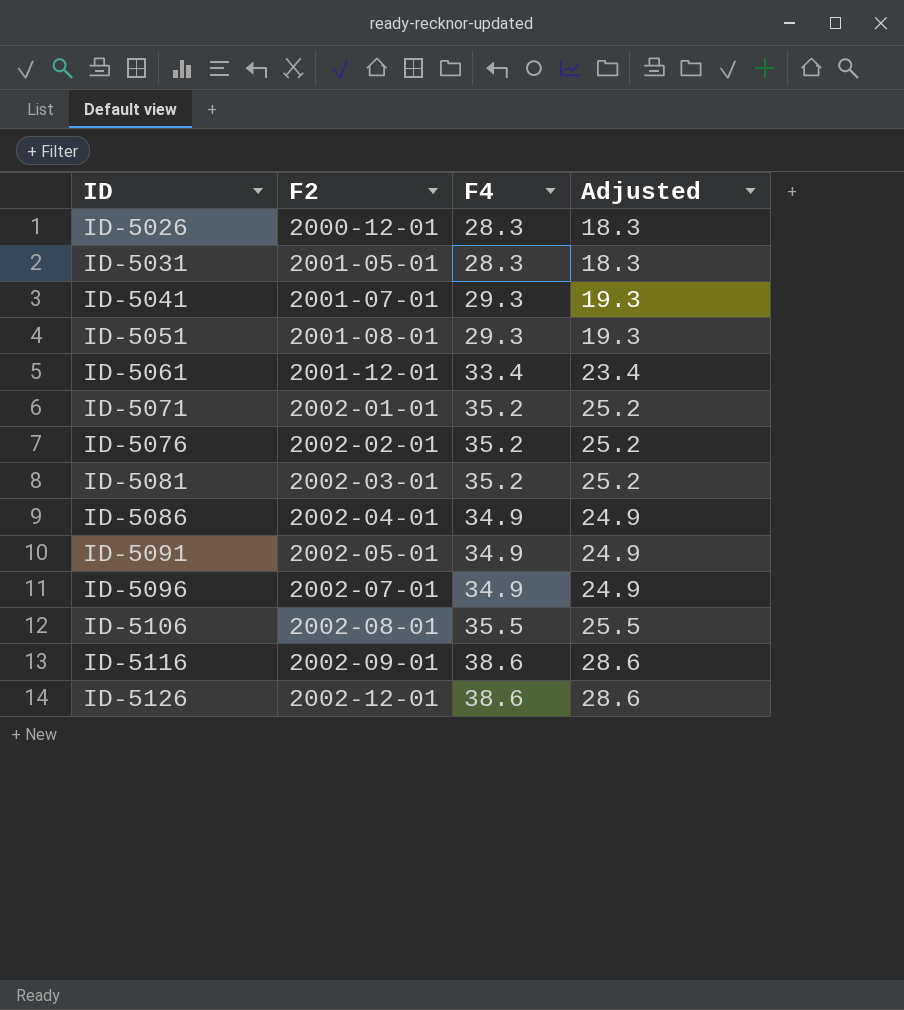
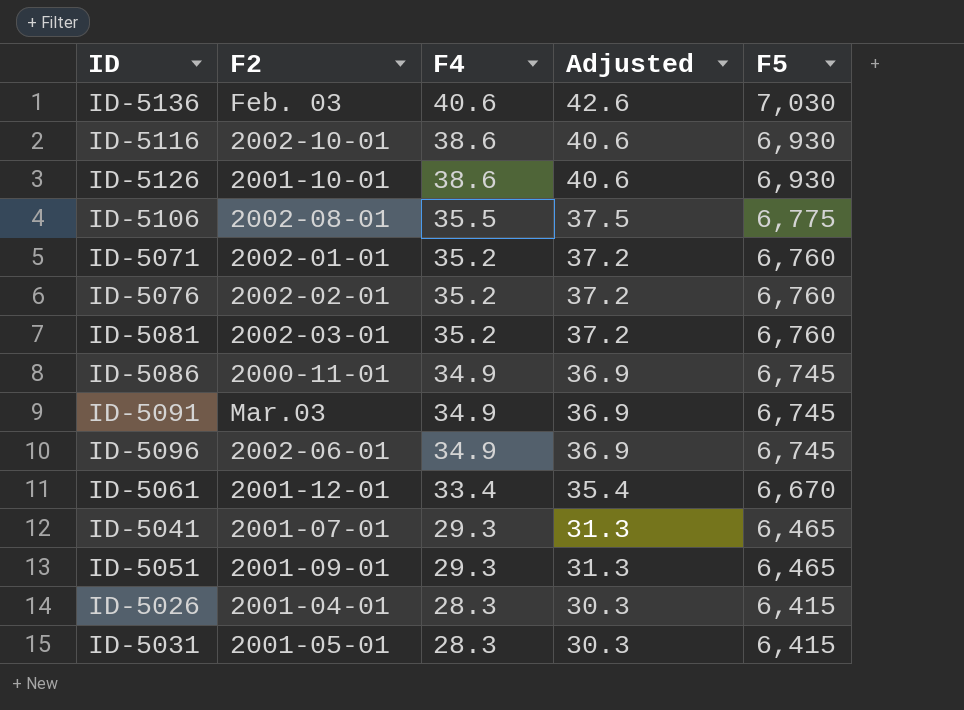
row order: ID ascending -> F4 descending
column Adjusted | formula: [F4] - 10 -> [F4] + 2
column F5 | position: none -> 5
row ID-5136: none -> Feb. 03 | 40.6 | 42.6 | 7,030
ID-5116 | F2: 2002-09-01 -> 2002-10-01
ID-5126 | F2: 2002-12-01 -> 2001-10-01
ID-5086 | F2: 2002-04-01 -> 2000-11-01
ID-5091 | F2: 2002-05-01 -> Mar.03
ID-5096 | F2: 2002-07-01 -> 2002-06-01
ID-5051 | F2: 2001-08-01 -> 2001-09-01
ID-5026 | F2: 2000-12-01 -> 2001-04-01

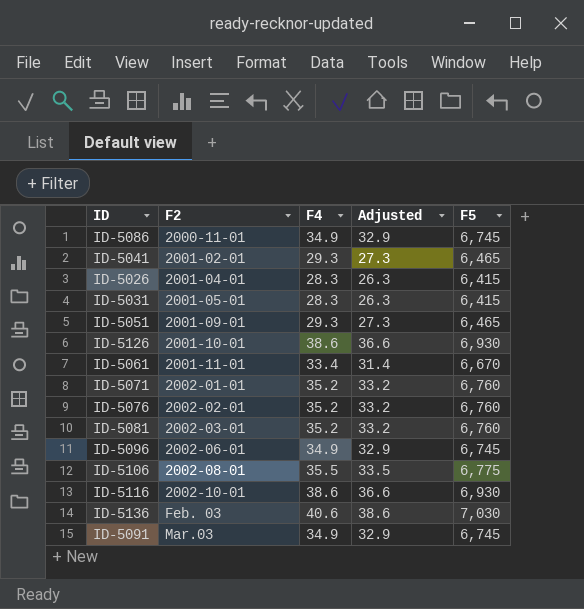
row order: F4 descending -> F2 ascending
column Adjusted | formula: [F4] + 2 -> [F4] - 2
ID-5041 | F2: 2001-07-01 -> 2001-02-01
ID-5061 | F2: 2001-12-01 -> 2001-11-01

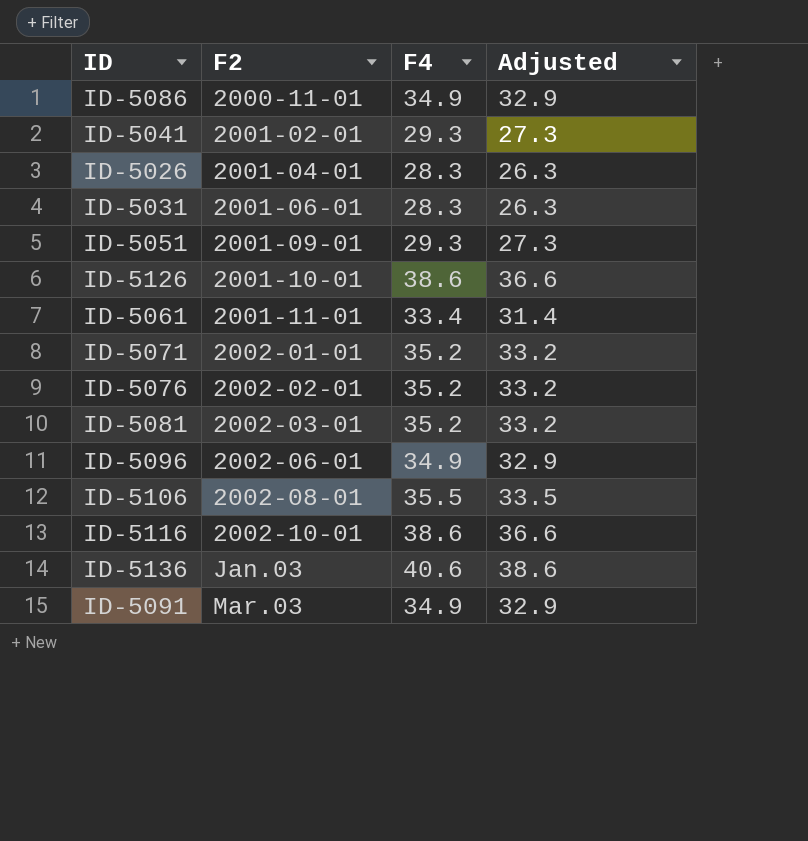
column F5 | position: 5 -> none
ID-5031 | F2: 2001-05-01 -> 2001-06-01
ID-5136 | F2: Feb. 03 -> Jan.03

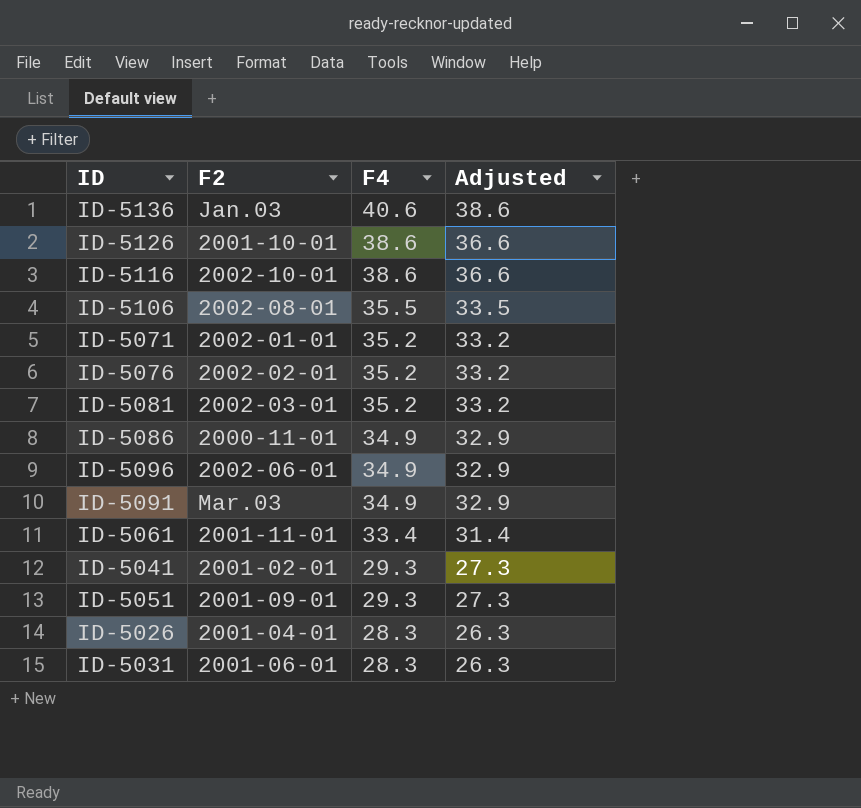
row order: F2 ascending -> F4 descending

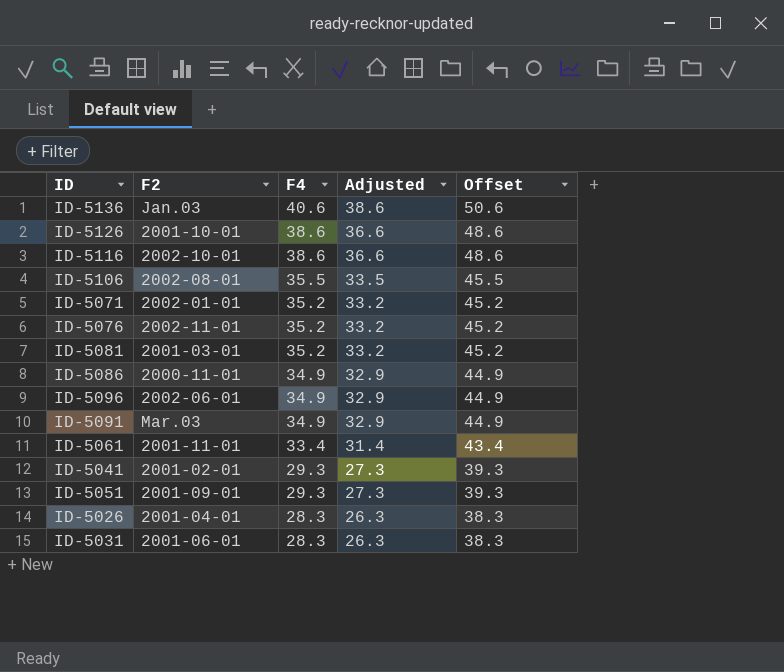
column Offset | formula: none -> [F4] + 10
ID-5076 | F2: 2002-02-01 -> 2002-11-01
ID-5081 | F2: 2002-03-01 -> 2001-03-01

